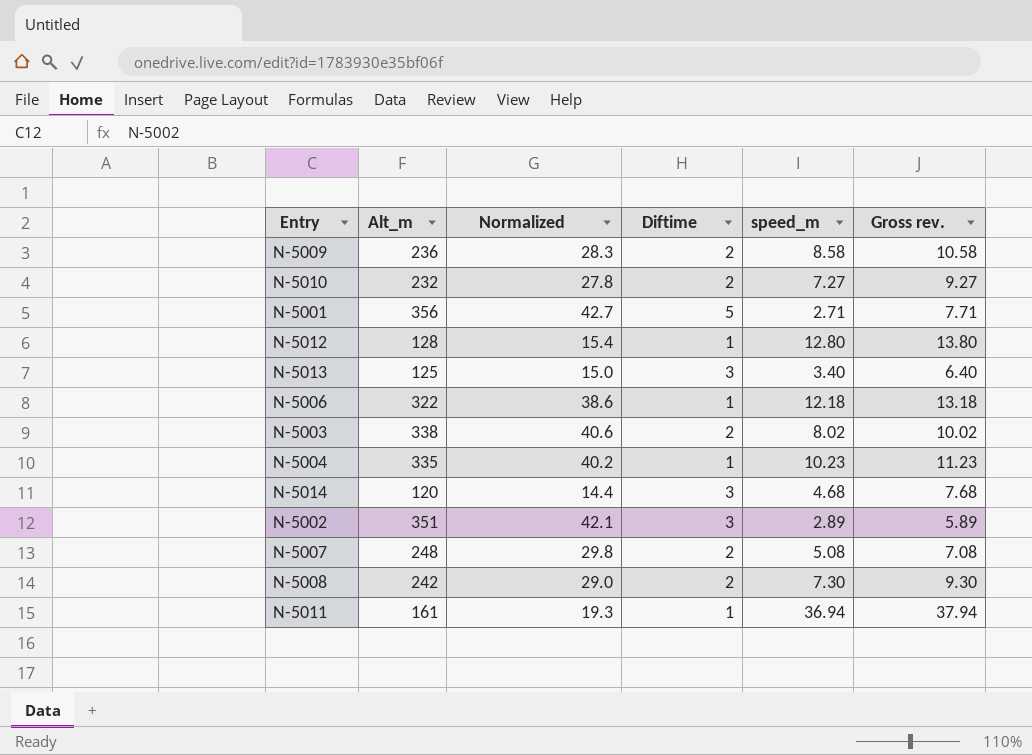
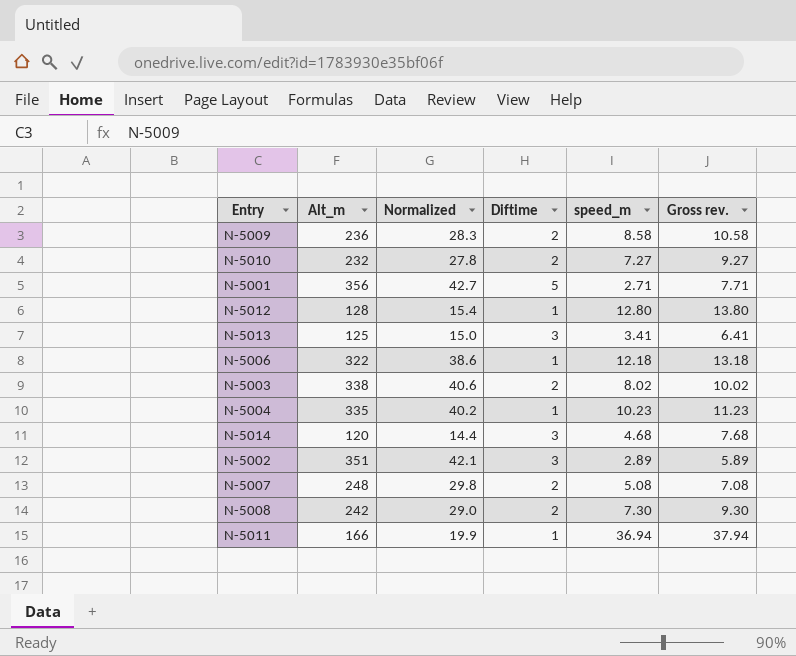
N-5013 | speed_m: 3.40 -> 3.41
N-5013 | Gross rev.: 6.40 -> 6.41
N-5011 | Alt_m: 161 -> 166
N-5011 | Normalized: 19.3 -> 19.9

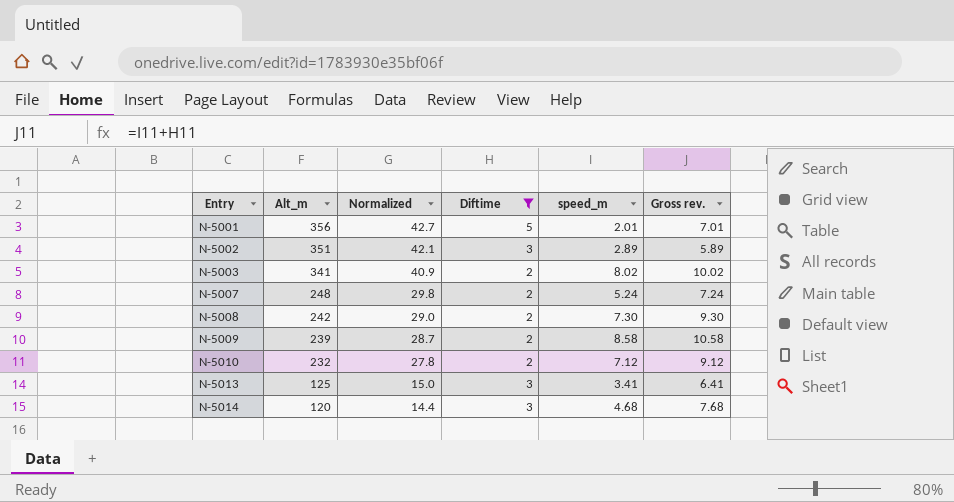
filter: none -> Diftime != 1
row order: none -> Entry ascending
N-5001 | speed_m: 2.71 -> 2.01
N-5001 | Gross rev.: 7.71 -> 7.01
N-5003 | Alt_m: 338 -> 341
N-5003 | Normalized: 40.6 -> 40.9
N-5007 | speed_m: 5.08 -> 5.24
N-5007 | Gross rev.: 7.08 -> 7.24
N-5009 | Alt_m: 236 -> 239
N-5009 | Normalized: 28.3 -> 28.7
N-5010 | speed_m: 7.27 -> 7.12
N-5010 | Gross rev.: 9.27 -> 9.12

